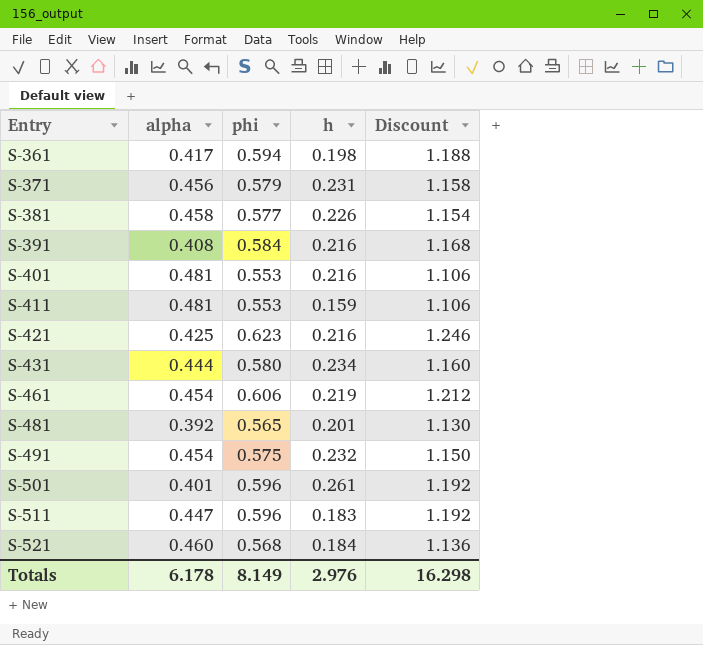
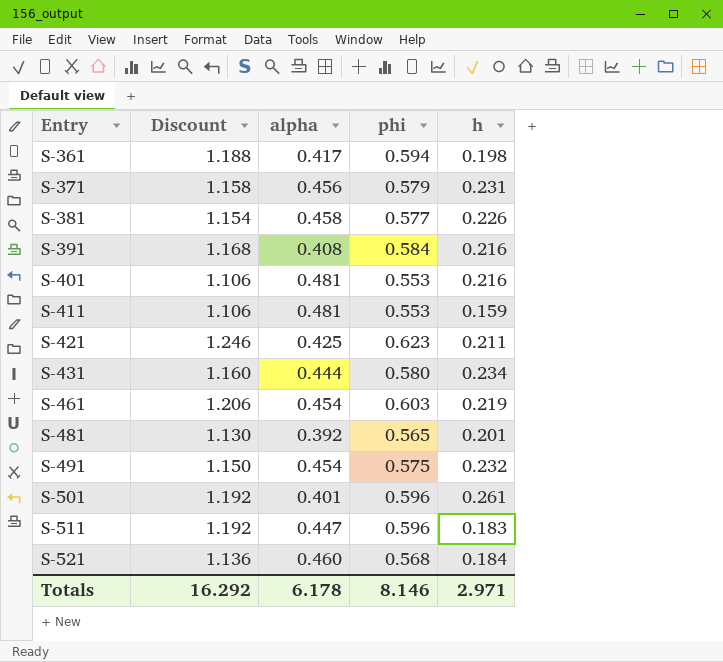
column Discount | position: 5 -> 2
S-421 | h: 0.216 -> 0.211
S-461 | Discount: 1.212 -> 1.206
S-461 | phi: 0.606 -> 0.603
Totals | Discount: 16.298 -> 16.292
Totals | phi: 8.149 -> 8.146
Totals | h: 2.976 -> 2.971

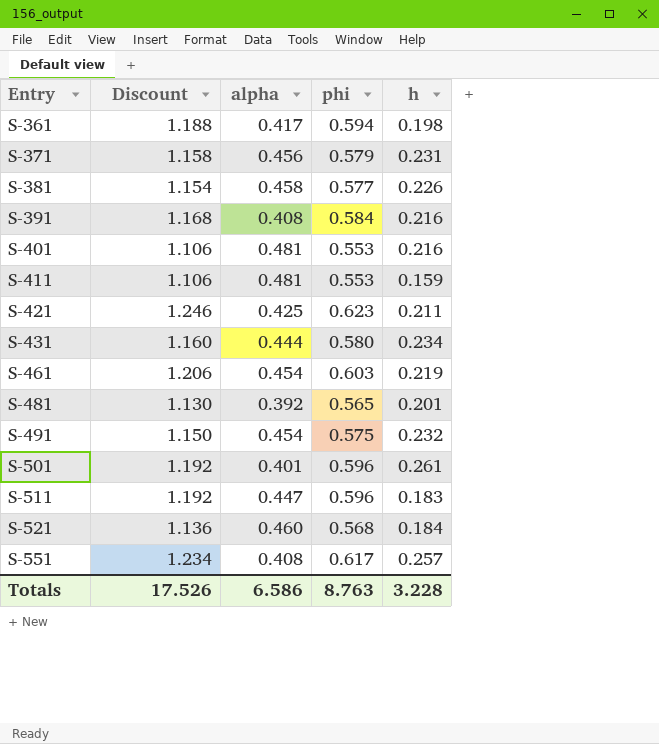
row S-551: none -> 1.234 | 0.408 | 0.617 | 0.257
Totals | Discount: 16.292 -> 17.526
Totals | alpha: 6.178 -> 6.586
Totals | phi: 8.146 -> 8.763
Totals | h: 2.971 -> 3.228

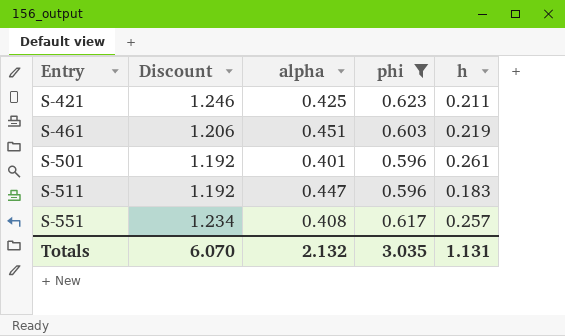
filter: none -> phi >= 0.596
S-461 | alpha: 0.454 -> 0.451
Totals | Discount: 17.526 -> 6.070
Totals | alpha: 6.586 -> 2.132
Totals | phi: 8.763 -> 3.035
Totals | h: 3.228 -> 1.131

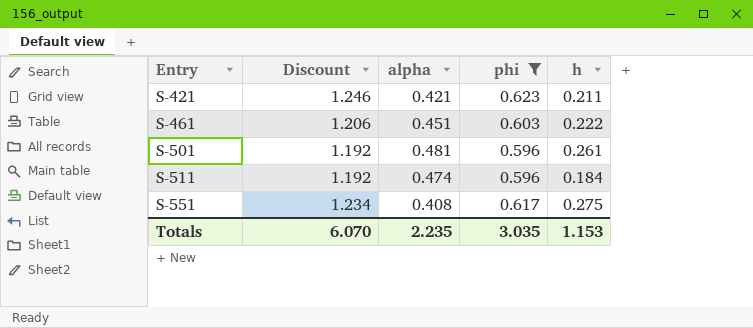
S-421 | alpha: 0.425 -> 0.421
S-461 | h: 0.219 -> 0.222
S-501 | alpha: 0.401 -> 0.481
S-511 | alpha: 0.447 -> 0.474
S-511 | h: 0.183 -> 0.184
S-551 | h: 0.257 -> 0.275
Totals | alpha: 2.132 -> 2.235
Totals | h: 1.131 -> 1.153

